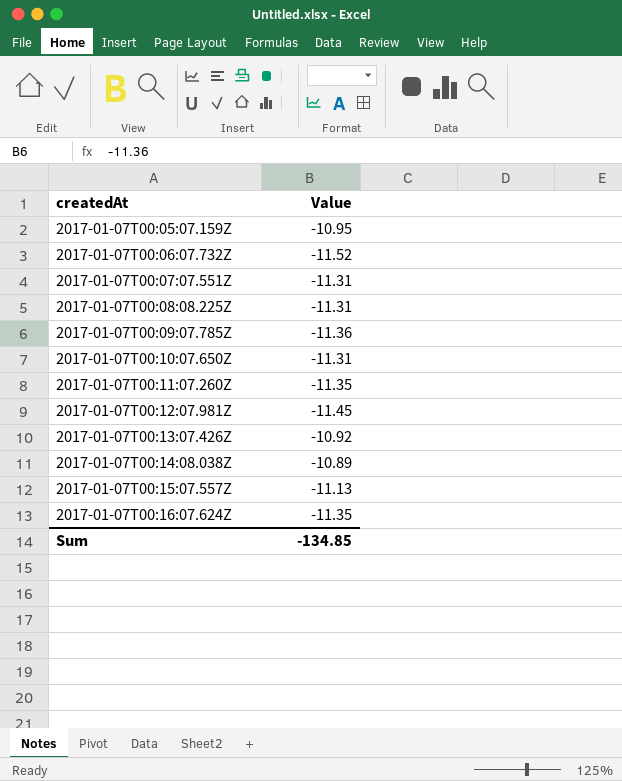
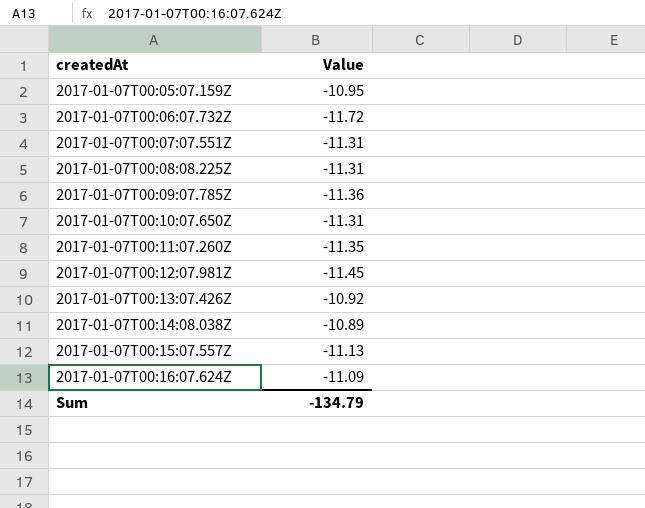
2017-01-07T00:06:07.732Z | Value: -11.52 -> -11.72
2017-01-07T00:16:07.624Z | Value: -11.35 -> -11.09
Sum | Value: -134.85 -> -134.79

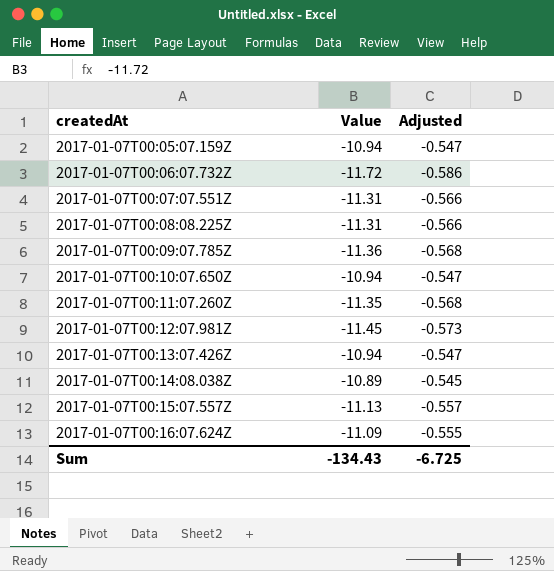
column Adjusted | formula: none -> [Value] * 0.05
2017-01-07T00:05:07.159Z | Value: -10.95 -> -10.94
2017-01-07T00:10:07.650Z | Value: -11.31 -> -10.94
2017-01-07T00:13:07.426Z | Value: -10.92 -> -10.94
Sum | Value: -134.79 -> -134.43

